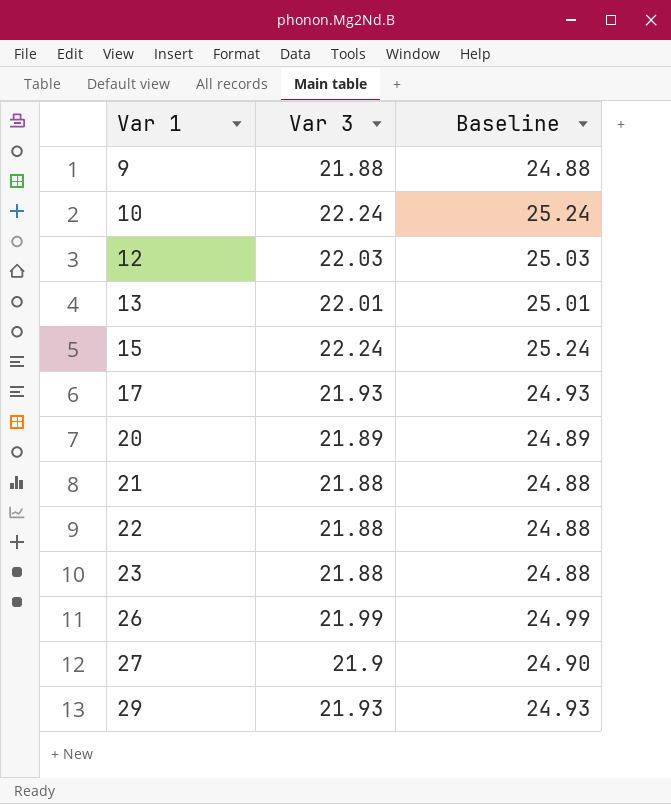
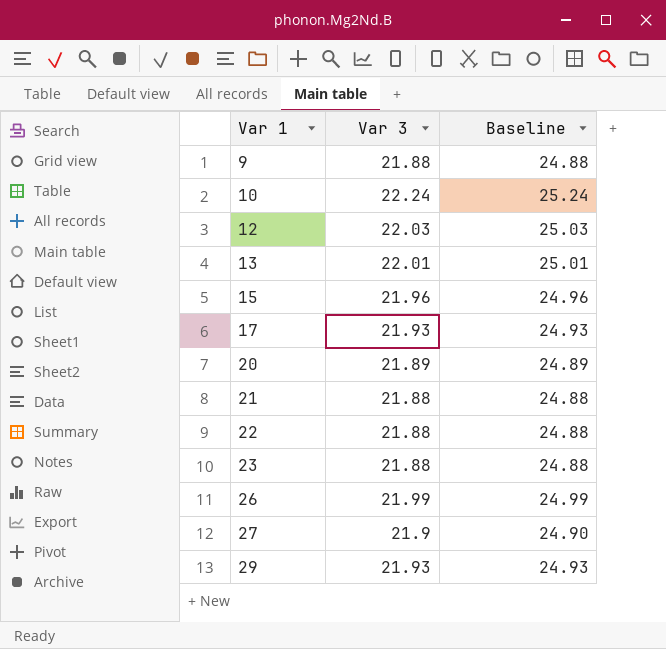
15 | Var 3: 22.24 -> 21.96
15 | Baseline: 25.24 -> 24.96

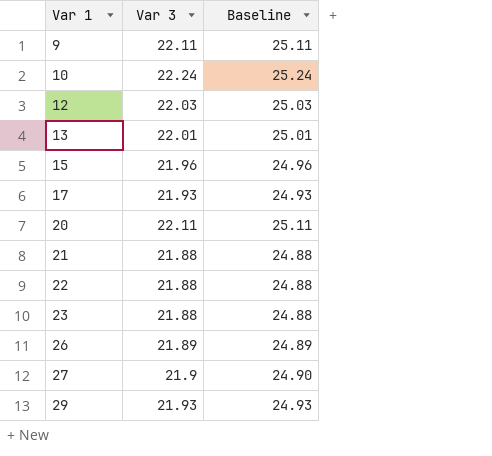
9 | Var 3: 21.88 -> 22.11
9 | Baseline: 24.88 -> 25.11
20 | Var 3: 21.89 -> 22.11
20 | Baseline: 24.89 -> 25.11
26 | Var 3: 21.99 -> 21.89
26 | Baseline: 24.99 -> 24.89

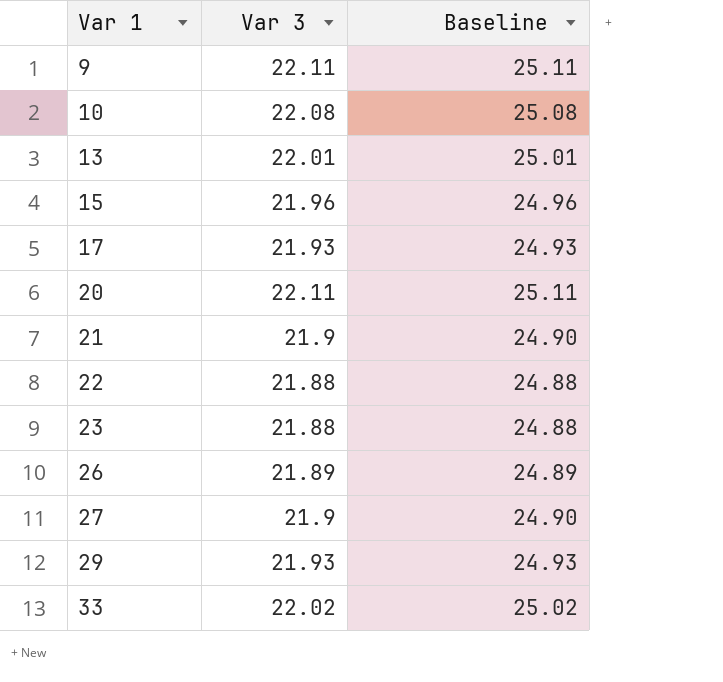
row 12: 22.03 | 25.03 -> none
10 | Var 3: 22.24 -> 22.08
10 | Baseline: 25.24 -> 25.08
21 | Var 3: 21.88 -> 21.9
21 | Baseline: 24.88 -> 24.90
row 33: none -> 22.02 | 25.02

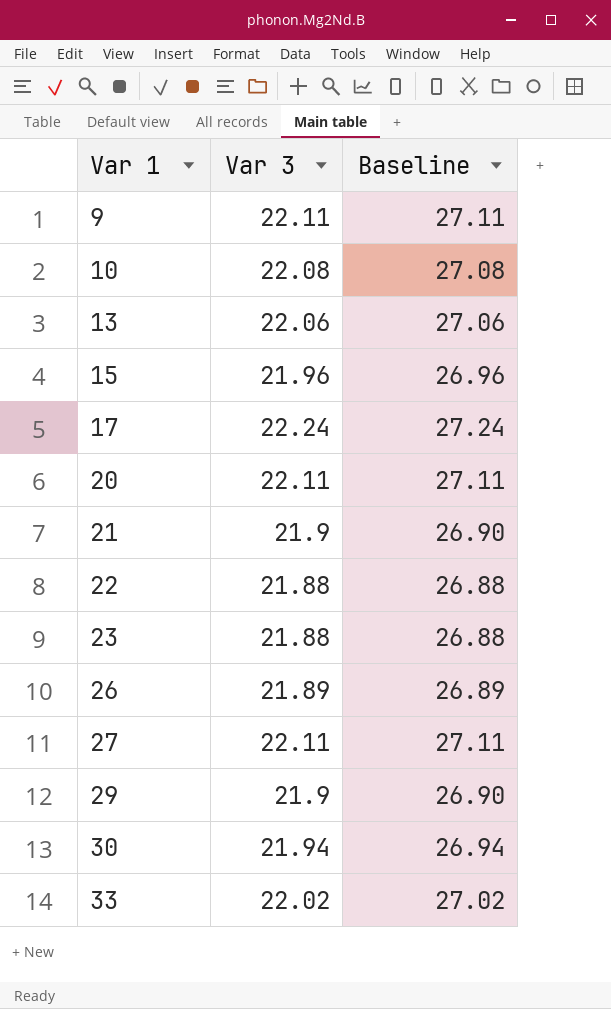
column Baseline | formula: [Var 3] + 3 -> [Var 3] + 5
13 | Var 3: 22.01 -> 22.06
17 | Var 3: 21.93 -> 22.24
27 | Var 3: 21.9 -> 22.11
29 | Var 3: 21.93 -> 21.9
row 30: none -> 21.94 | 26.94

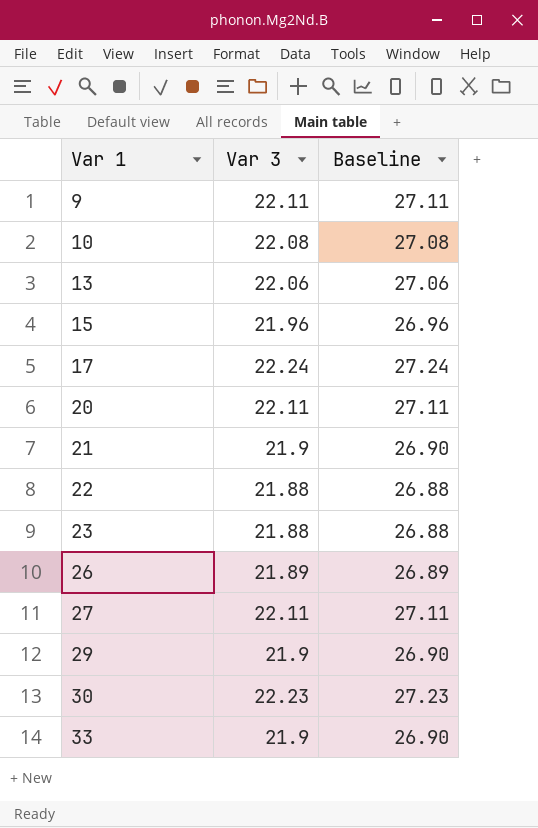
30 | Var 3: 21.94 -> 22.23
30 | Baseline: 26.94 -> 27.23
33 | Var 3: 22.02 -> 21.9
33 | Baseline: 27.02 -> 26.90

